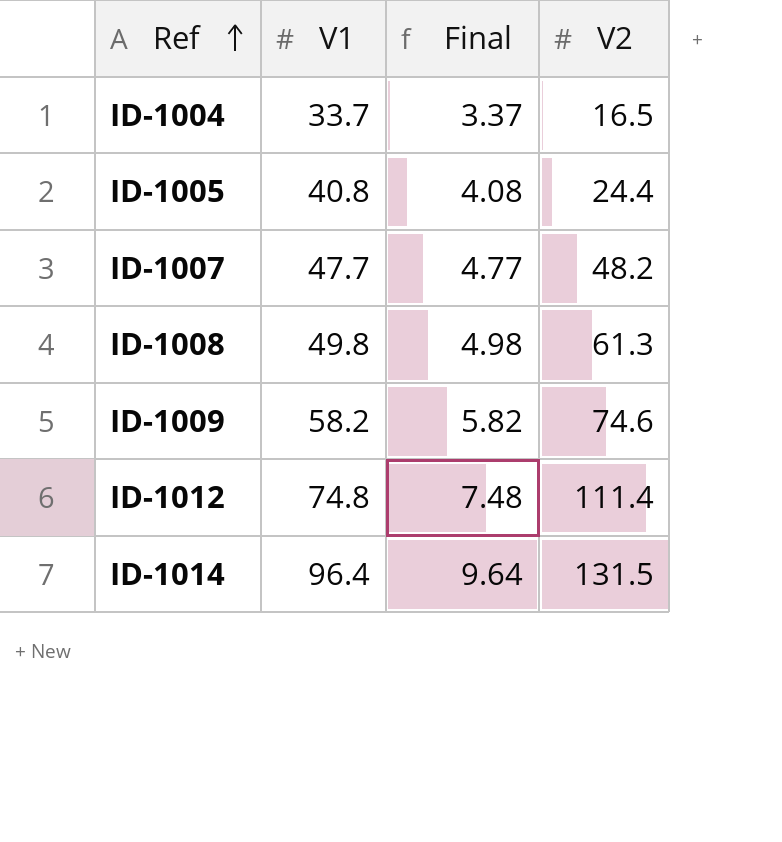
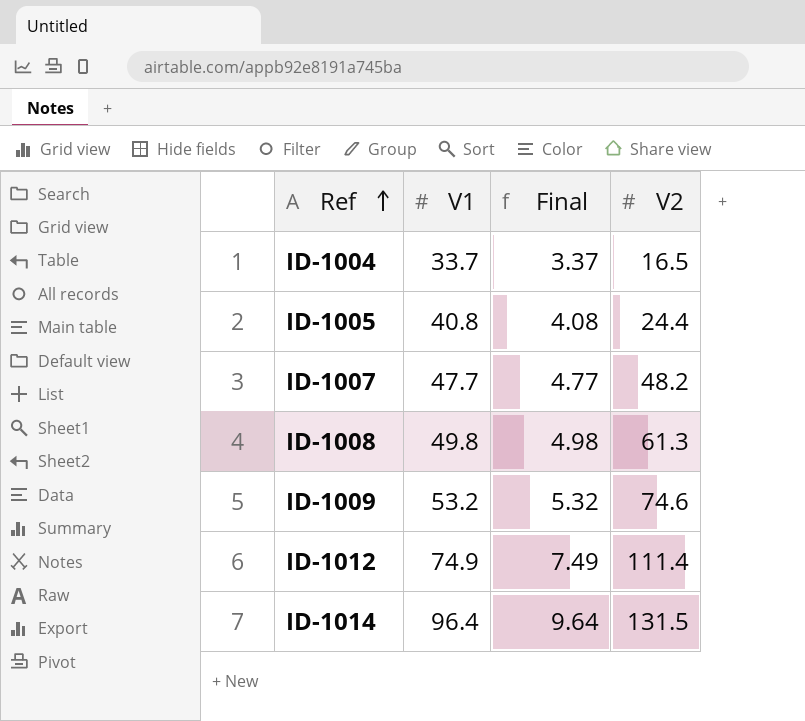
ID-1009 | V1: 58.2 -> 53.2
ID-1009 | Final: 5.82 -> 5.32
ID-1012 | V1: 74.8 -> 74.9
ID-1012 | Final: 7.48 -> 7.49

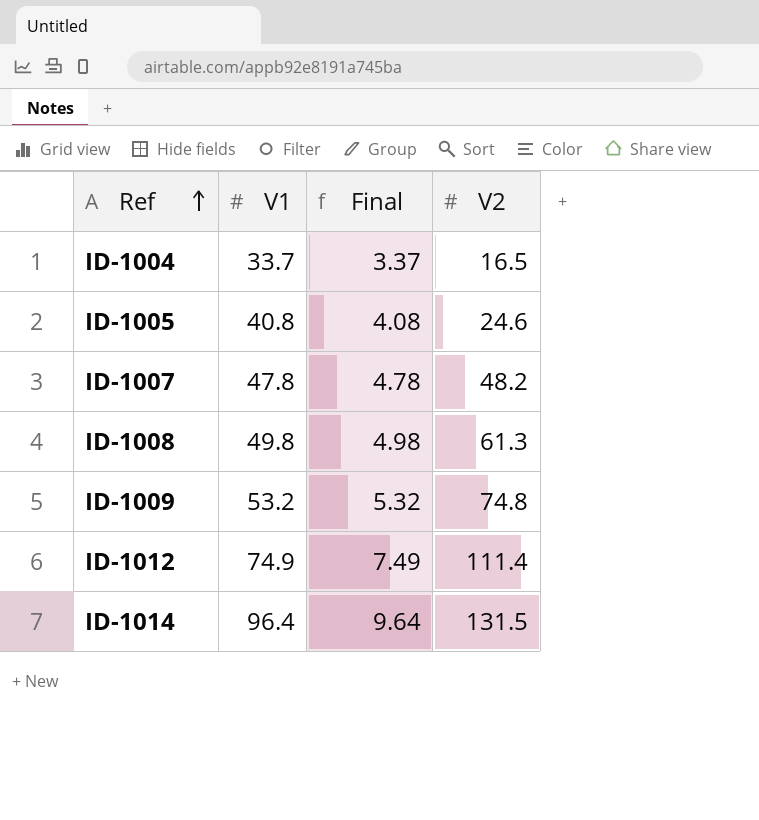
ID-1005 | V2: 24.4 -> 24.6
ID-1007 | V1: 47.7 -> 47.8
ID-1007 | Final: 4.77 -> 4.78
ID-1009 | V2: 74.6 -> 74.8

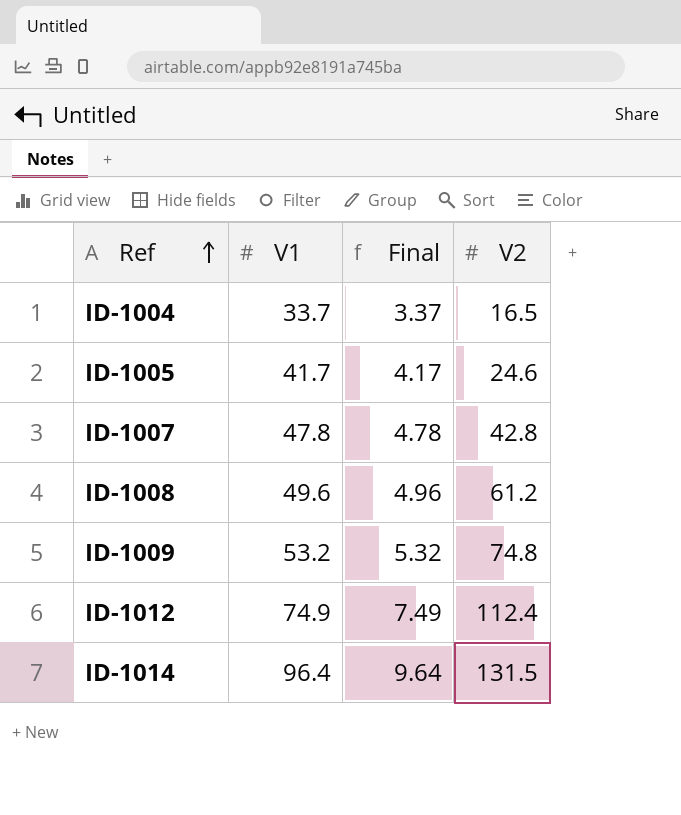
ID-1005 | V1: 40.8 -> 41.7
ID-1005 | Final: 4.08 -> 4.17
ID-1007 | V2: 48.2 -> 42.8
ID-1008 | V1: 49.8 -> 49.6
ID-1008 | Final: 4.98 -> 4.96
ID-1008 | V2: 61.3 -> 61.2
ID-1012 | V2: 111.4 -> 112.4

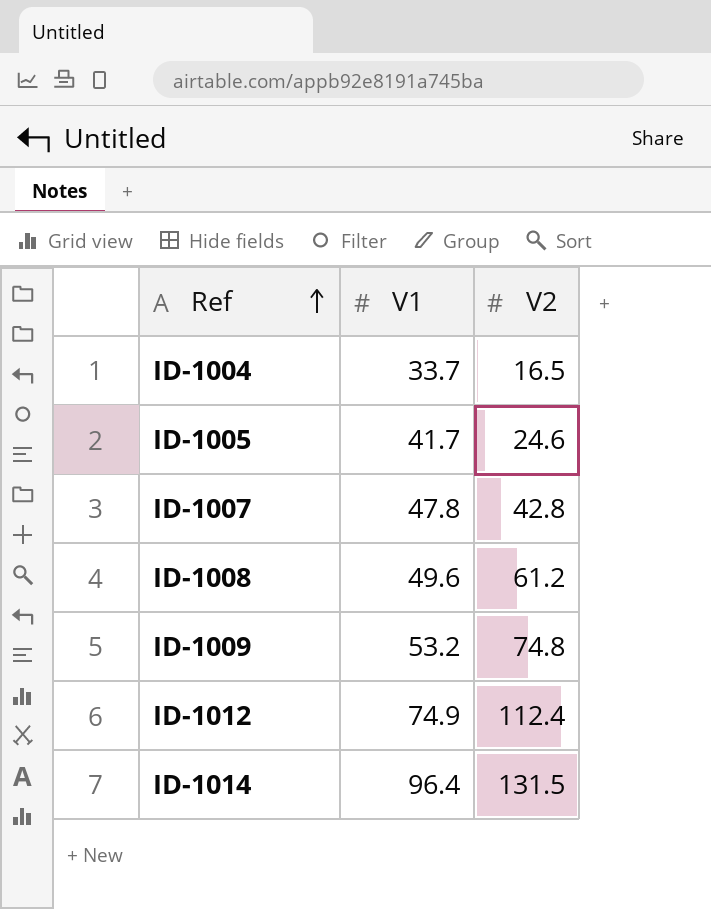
column Final | formula: [V1] * 0.1 -> none

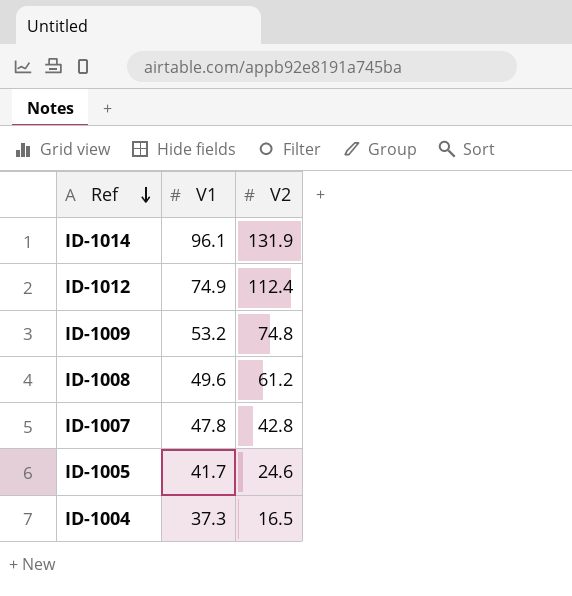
row order: Ref ascending -> Ref descending
ID-1014 | V1: 96.4 -> 96.1
ID-1014 | V2: 131.5 -> 131.9
ID-1004 | V1: 33.7 -> 37.3

